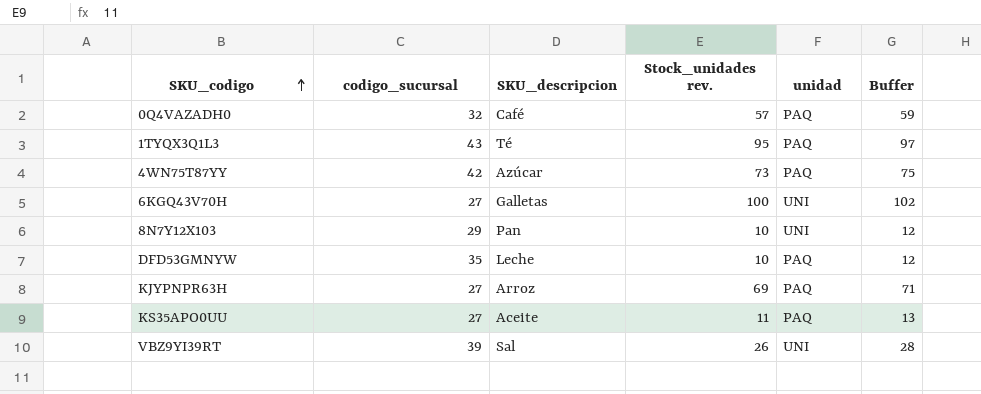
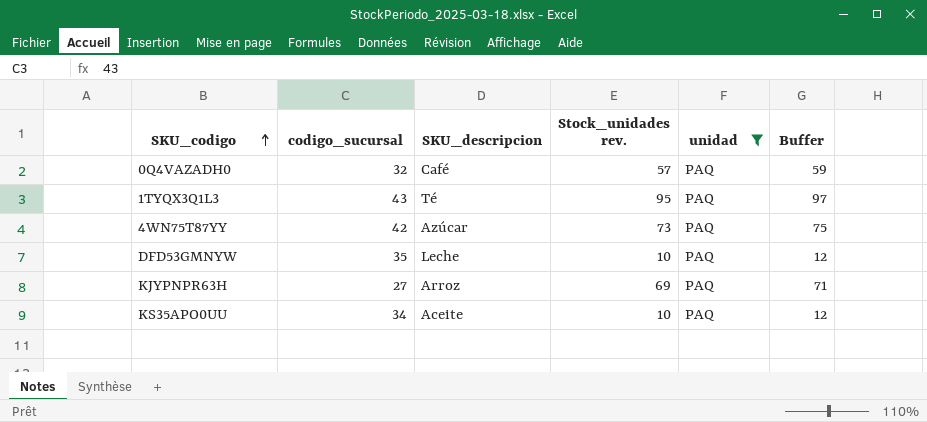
filter: none -> unidad = PAQ
KS35APO0UU | codigo_sucursal: 27 -> 34
KS35APO0UU | Stock_unidades rev.: 11 -> 10
KS35APO0UU | Buffer: 13 -> 12

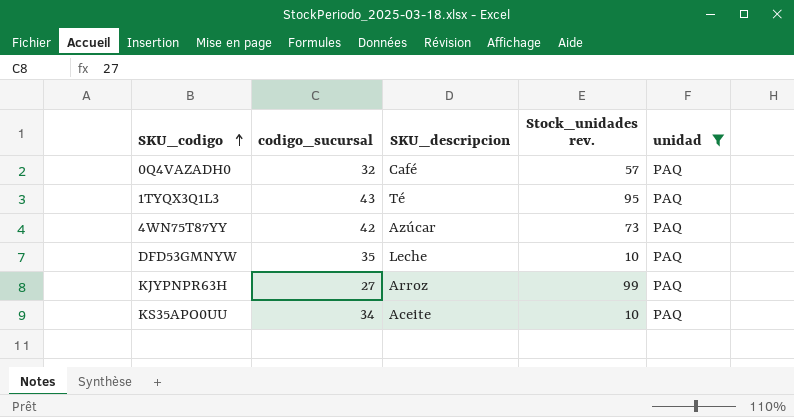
column Buffer | formula: [Stock_unidades rev.] + 2 -> none
KJYPNPR63H | Stock_unidades rev.: 69 -> 99

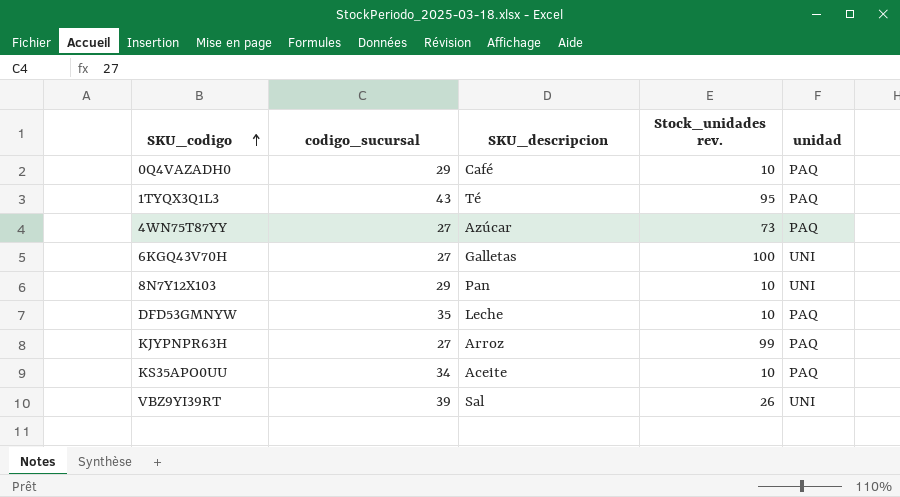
filter: unidad = PAQ -> none
0Q4VAZADH0 | codigo_sucursal: 32 -> 29
0Q4VAZADH0 | Stock_unidades rev.: 57 -> 10
4WN75T87YY | codigo_sucursal: 42 -> 27

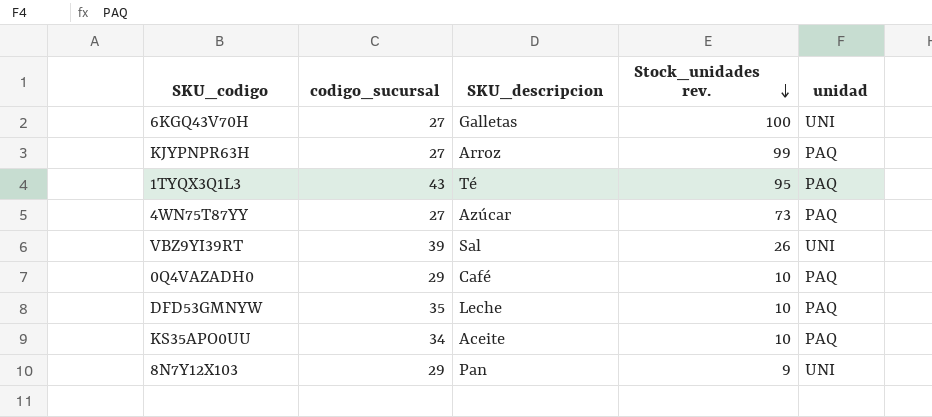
row order: SKU_codigo ascending -> Stock_unidades rev. descending
8N7Y12X103 | Stock_unidades rev.: 10 -> 9

